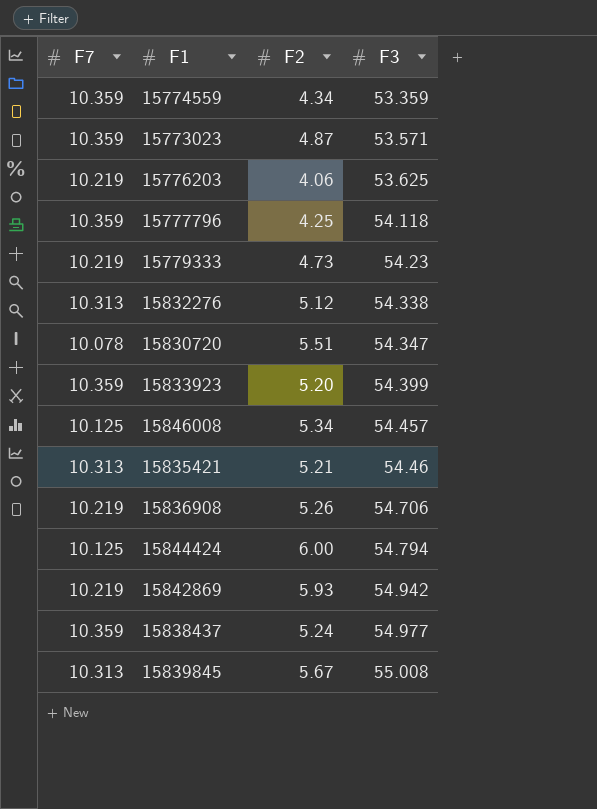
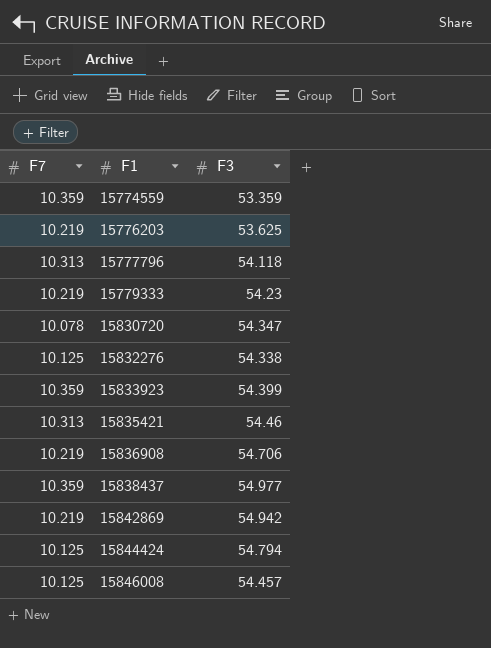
row order: F3 ascending -> F1 ascending
column F2 | position: 3 -> none
row 15773023: 10.359 | 4.87 | 53.571 -> none
row 15839845: 10.313 | 5.67 | 55.008 -> none
15777796 | F7: 10.359 -> 10.313
15832276 | F7: 10.313 -> 10.125

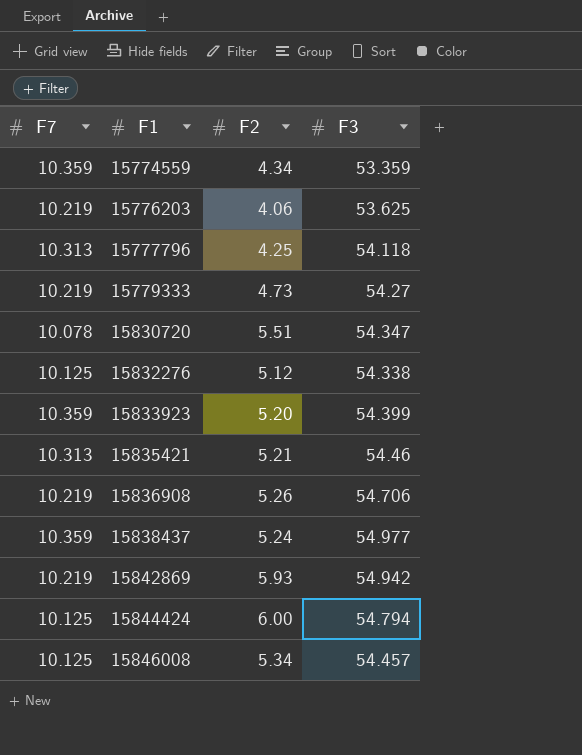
column F2 | position: none -> 3
15779333 | F3: 54.23 -> 54.27

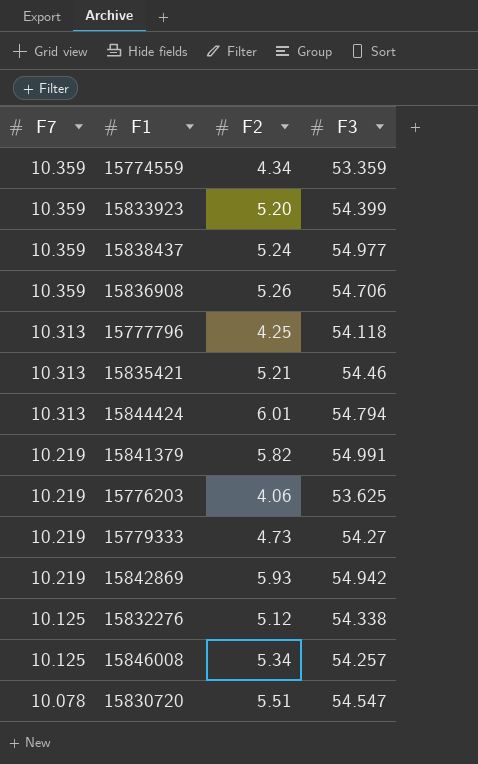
row order: F1 ascending -> F7 descending
15836908 | F7: 10.219 -> 10.359
15844424 | F7: 10.125 -> 10.313
15844424 | F2: 6.00 -> 6.01
row 15841379: none -> 10.219 | 5.82 | 54.991
15846008 | F3: 54.457 -> 54.257
15830720 | F3: 54.347 -> 54.547

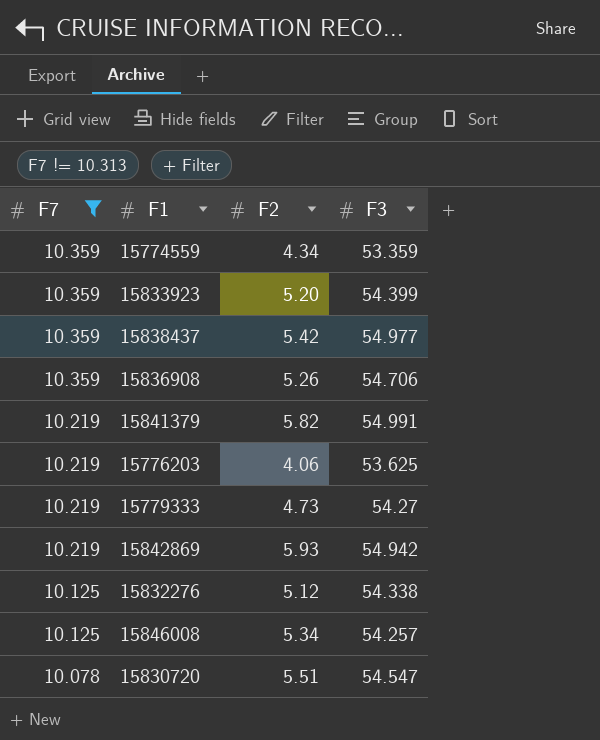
filter: none -> F7 != 10.313
15838437 | F2: 5.24 -> 5.42

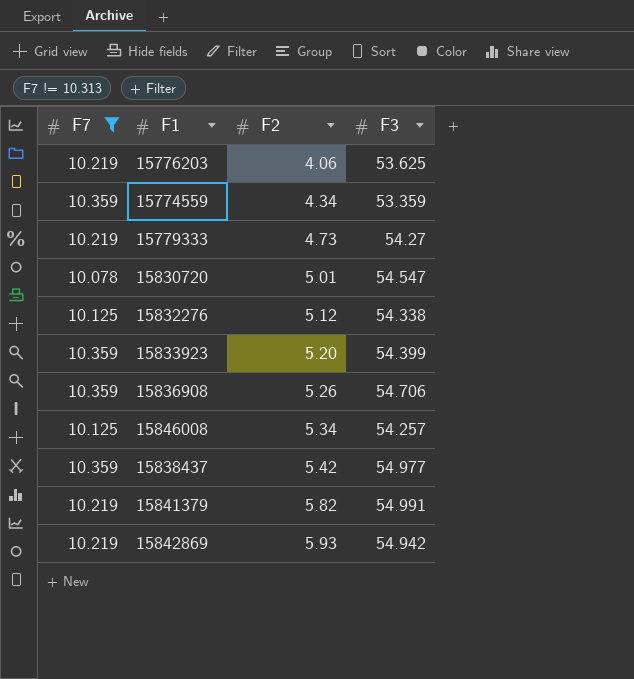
row order: F7 descending -> F2 ascending
15830720 | F2: 5.51 -> 5.01

